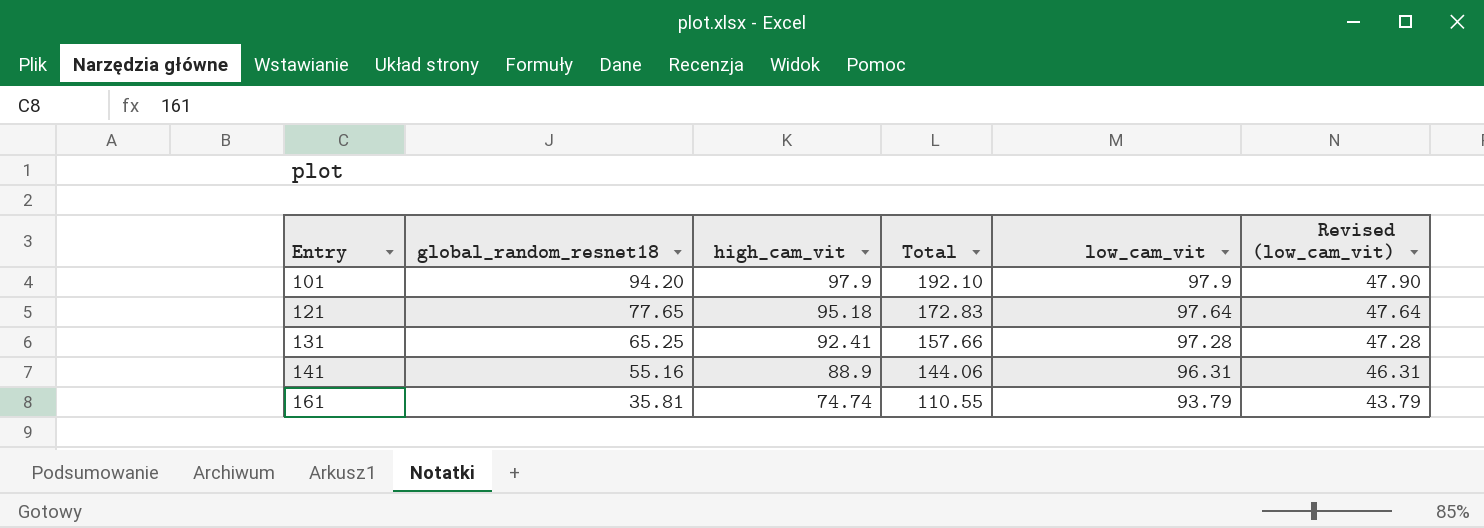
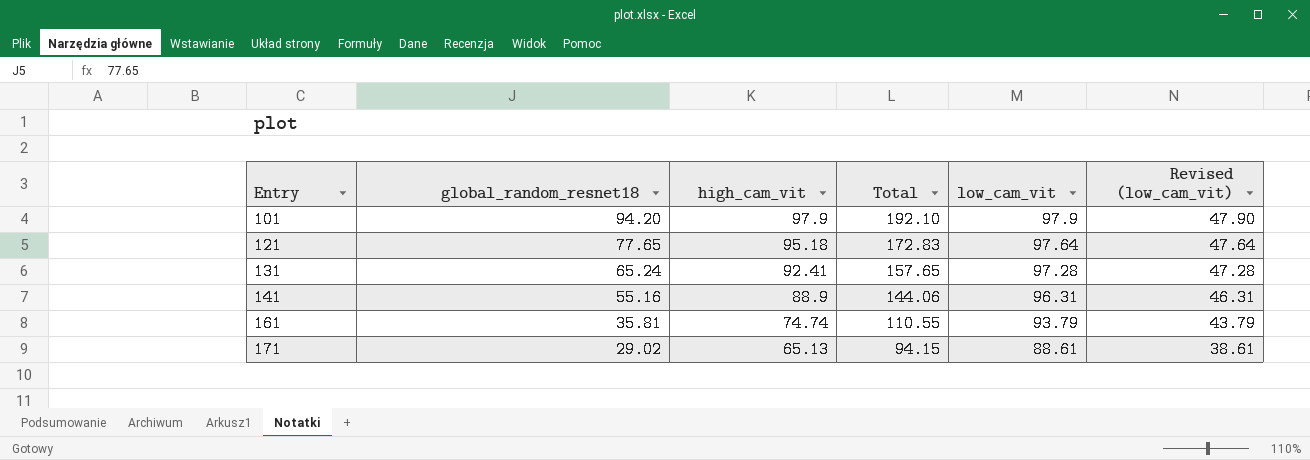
131 | global_random_resnet18: 65.25 -> 65.24
131 | Total: 157.66 -> 157.65
row 171: none -> 29.02 | 65.13 | 94.15 | 88.61 | 38.61

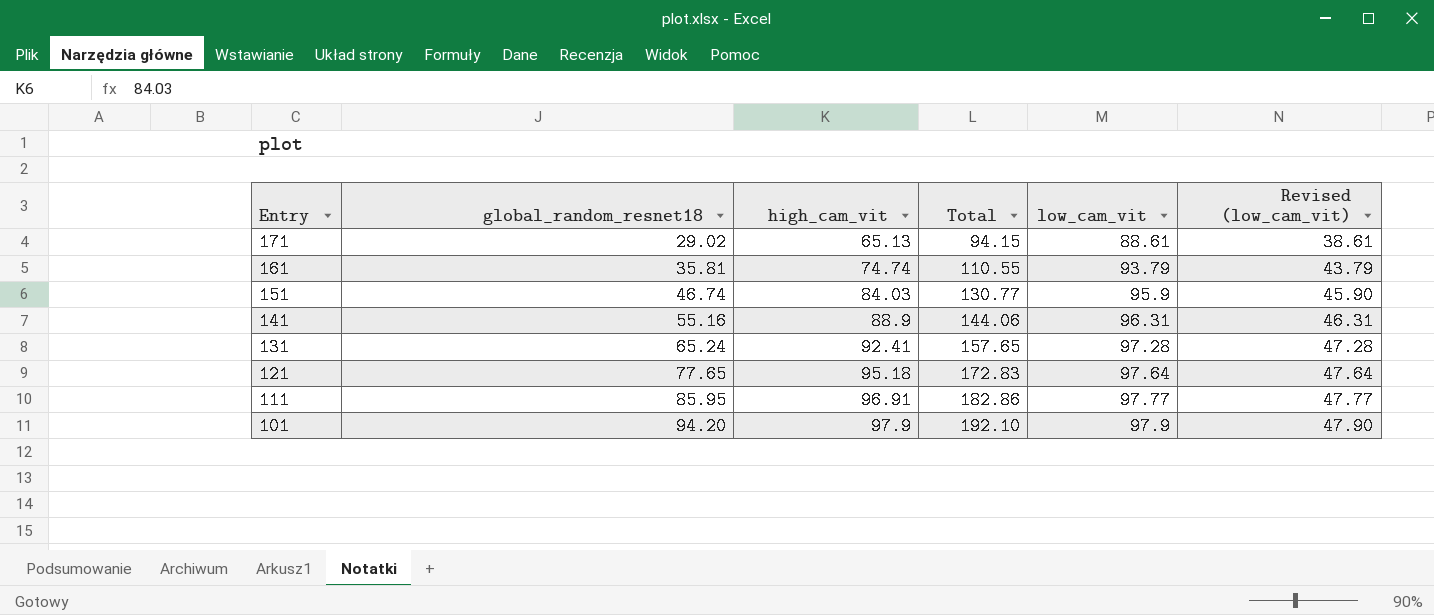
row order: Entry ascending -> Entry descending
row 151: none -> 46.74 | 84.03 | 130.77 | 95.9 | 45.90
row 111: none -> 85.95 | 96.91 | 182.86 | 97.77 | 47.77

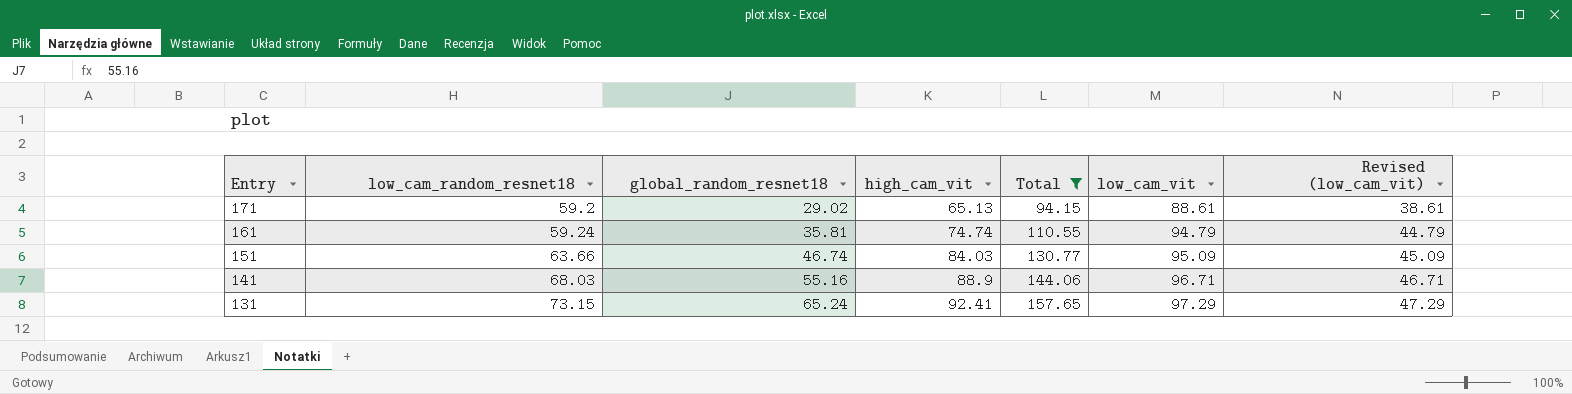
filter: none -> Total <= 157.65
column low_cam_random_resnet18 | position: none -> 2
161 | low_cam_vit: 93.79 -> 94.79
161 | Revised (low_cam_vit): 43.79 -> 44.79
151 | low_cam_vit: 95.9 -> 95.09
151 | Revised (low_cam_vit): 45.90 -> 45.09
141 | low_cam_vit: 96.31 -> 96.71
141 | Revised (low_cam_vit): 46.31 -> 46.71
131 | low_cam_vit: 97.28 -> 97.29
131 | Revised (low_cam_vit): 47.28 -> 47.29

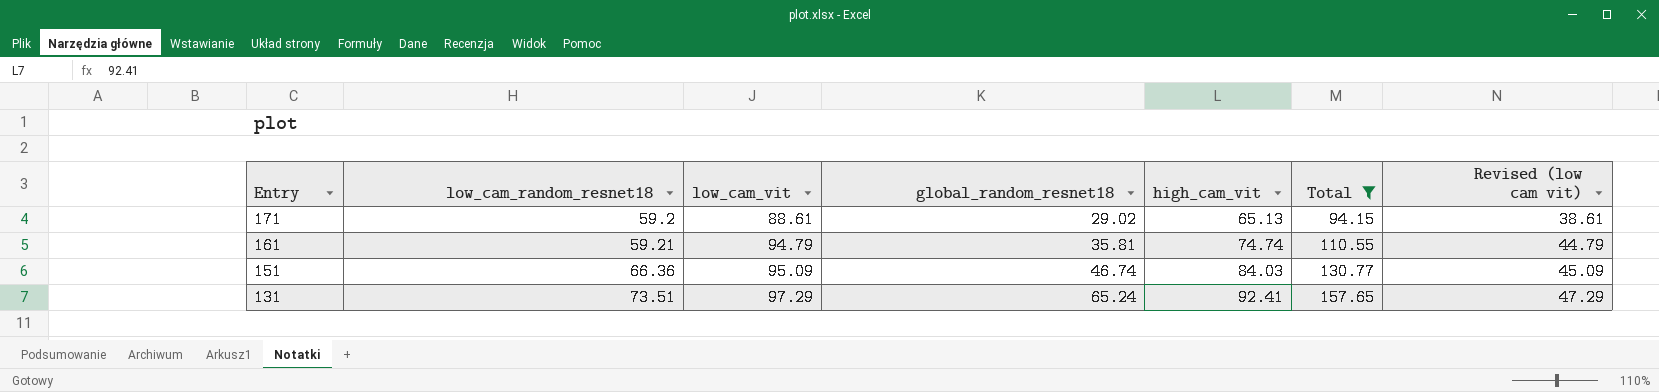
column low_cam_vit | position: 6 -> 3
column name: Revised (low_cam_vit) -> Revised (low cam vit)
row 141: 68.03 | 55.16 | 88.9 | 144.06 | 96.71 | 46.71 -> none
161 | low_cam_random_resnet18: 59.24 -> 59.21
151 | low_cam_random_resnet18: 63.66 -> 66.36
131 | low_cam_random_resnet18: 73.15 -> 73.51

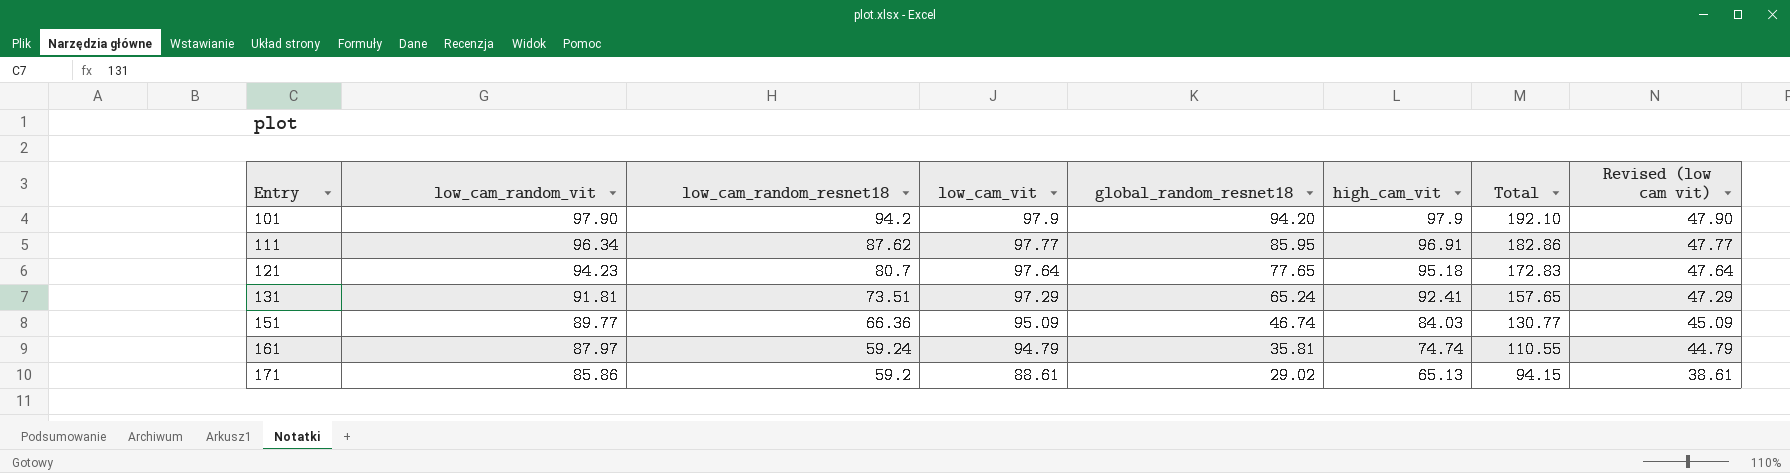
filter: Total <= 157.65 -> none
row order: Entry descending -> Entry ascending
column low_cam_random_vit | position: none -> 2
161 | low_cam_random_resnet18: 59.21 -> 59.24

